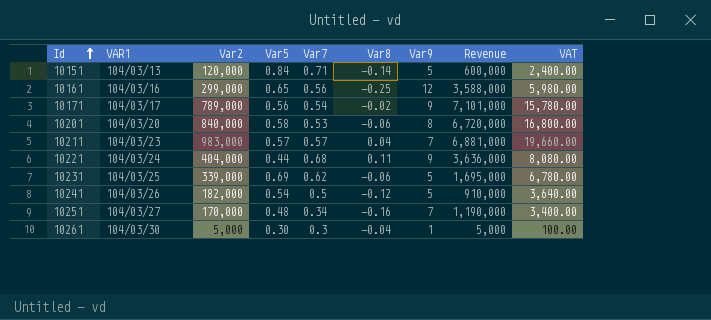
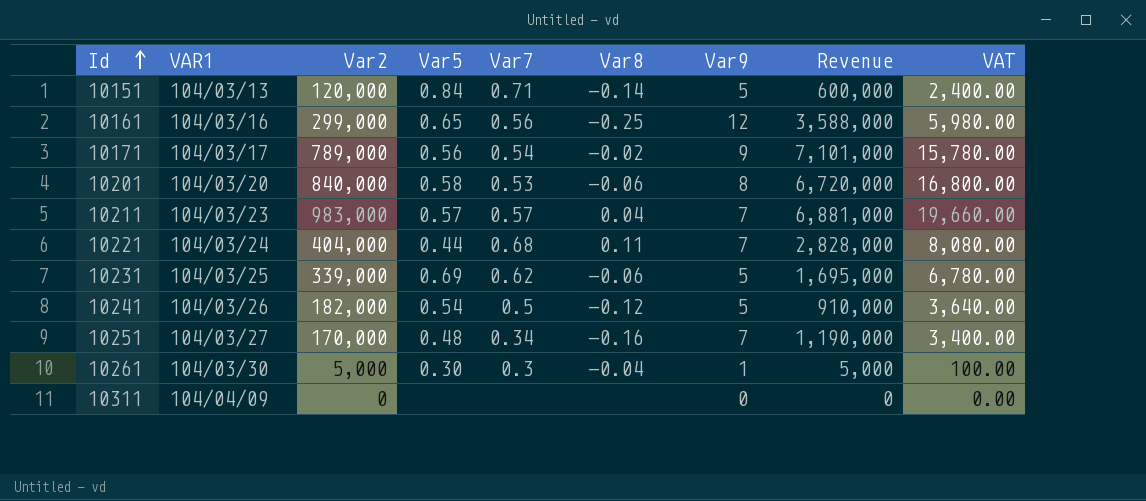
10221 | Var9: 9 -> 7
10221 | Revenue: 3,636,000 -> 2,828,000
row 10311: none -> 104/04/09 | 0 | none | none | none | 0 | 0 | 0.00

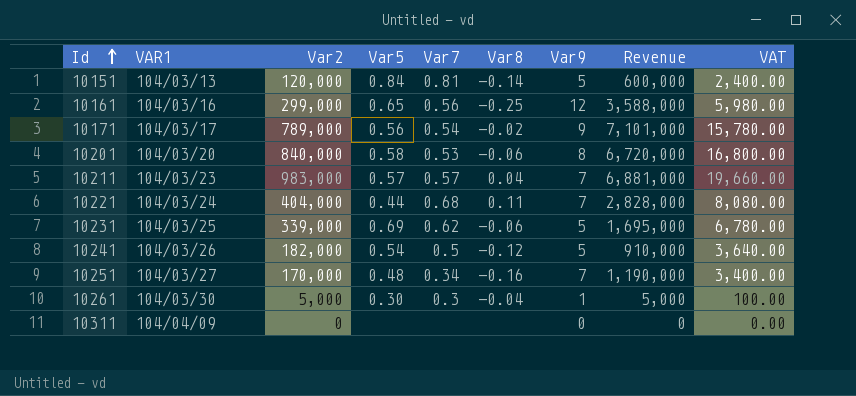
10151 | Var7: 0.71 -> 0.81

